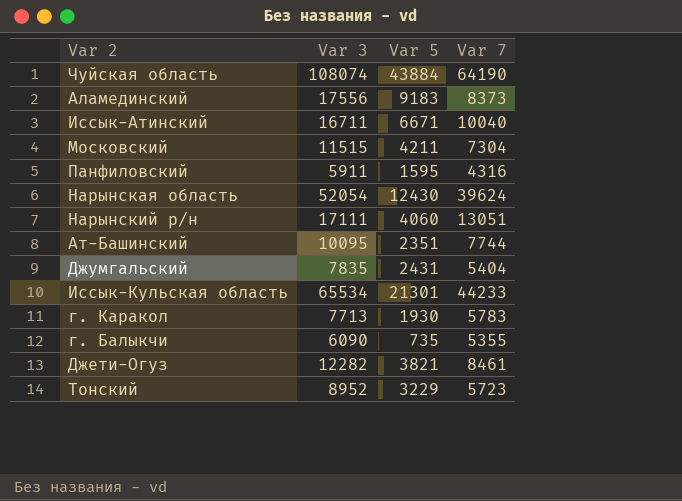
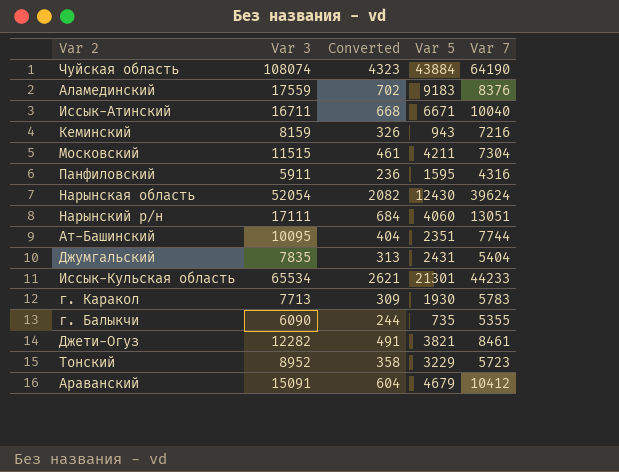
column Converted | formula: none -> [Var 3] * 0.04
Аламединский | Var 3: 17556 -> 17559
Аламединский | Var 7: 8373 -> 8376
row Кеминский: none -> 8159 | 326 | 943 | 7216
row Араванский: none -> 15091 | 604 | 4679 | 10412

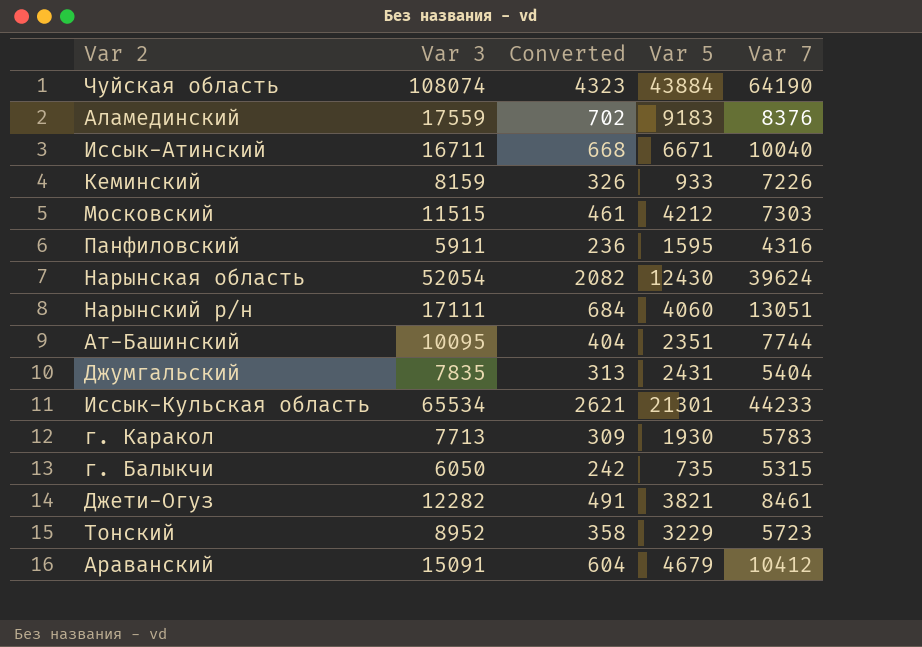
Кеминский | Var 5: 943 -> 933
Кеминский | Var 7: 7216 -> 7226
Московский | Var 5: 4211 -> 4212
Московский | Var 7: 7304 -> 7303
г. Балыкчи | Var 3: 6090 -> 6050
г. Балыкчи | Converted: 244 -> 242
г. Балыкчи | Var 7: 5355 -> 5315

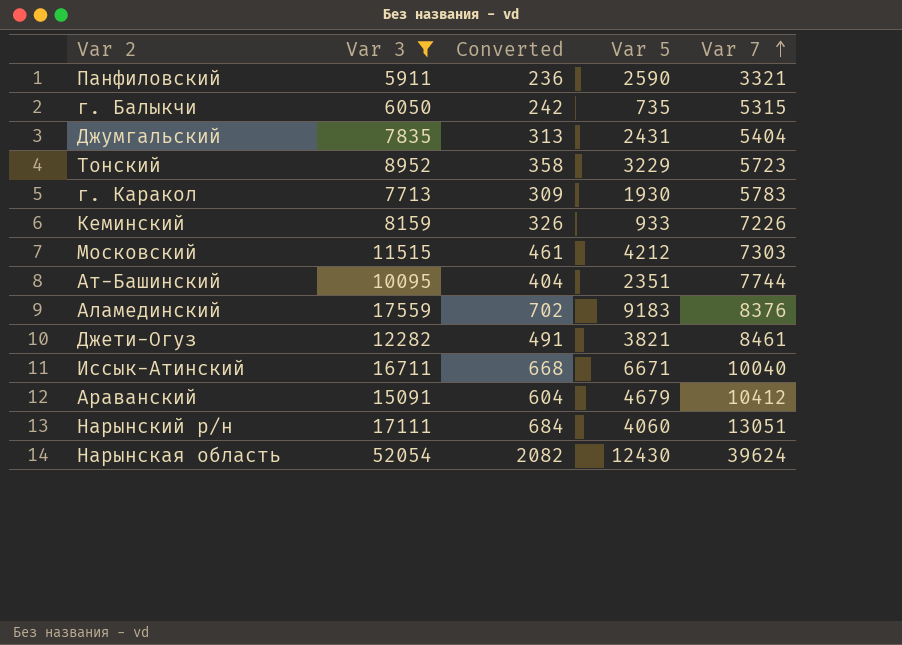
filter: none -> Var 3 <= 52054
row order: none -> Var 7 ascending
Панфиловский | Var 5: 1595 -> 2590
Панфиловский | Var 7: 4316 -> 3321

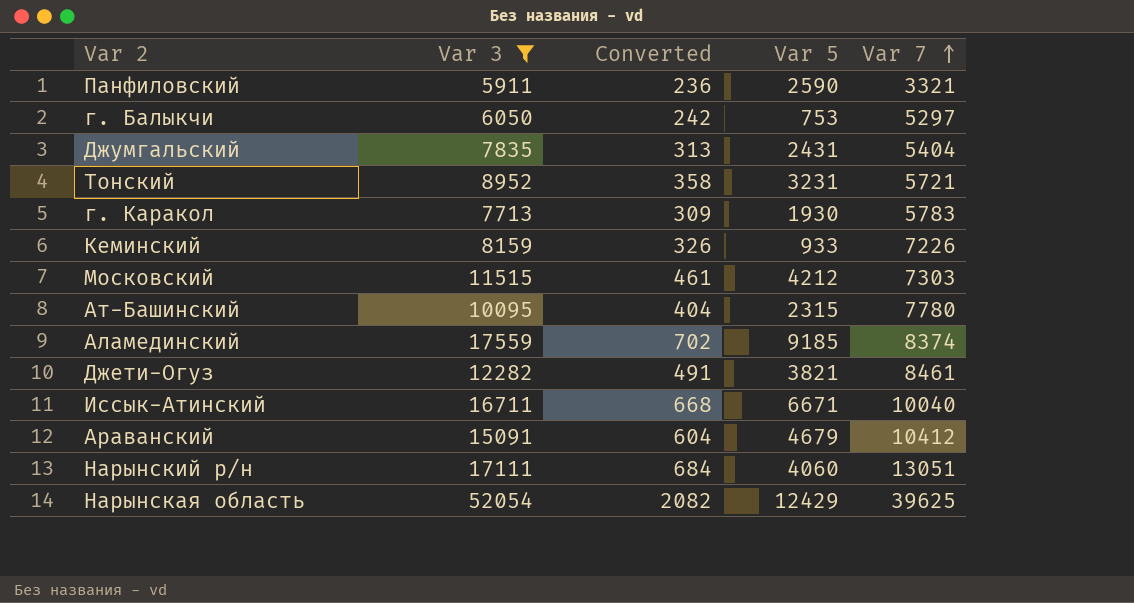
г. Балыкчи | Var 5: 735 -> 753
г. Балыкчи | Var 7: 5315 -> 5297
Тонский | Var 5: 3229 -> 3231
Тонский | Var 7: 5723 -> 5721
Ат-Башинский | Var 5: 2351 -> 2315
Ат-Башинский | Var 7: 7744 -> 7780
Аламединский | Var 5: 9183 -> 9185
Аламединский | Var 7: 8376 -> 8374
Нарынская область | Var 5: 12430 -> 12429
Нарынская область | Var 7: 39624 -> 39625

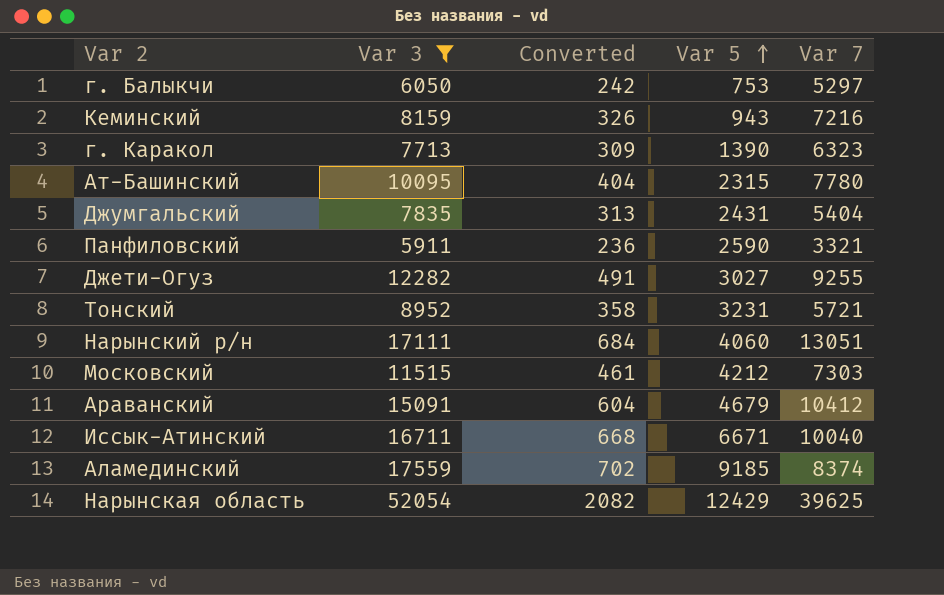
row order: Var 7 ascending -> Var 5 ascending
Кеминский | Var 5: 933 -> 943
Кеминский | Var 7: 7226 -> 7216
г. Каракол | Var 5: 1930 -> 1390
г. Каракол | Var 7: 5783 -> 6323
Джети-Огуз | Var 5: 3821 -> 3027
Джети-Огуз | Var 7: 8461 -> 9255

